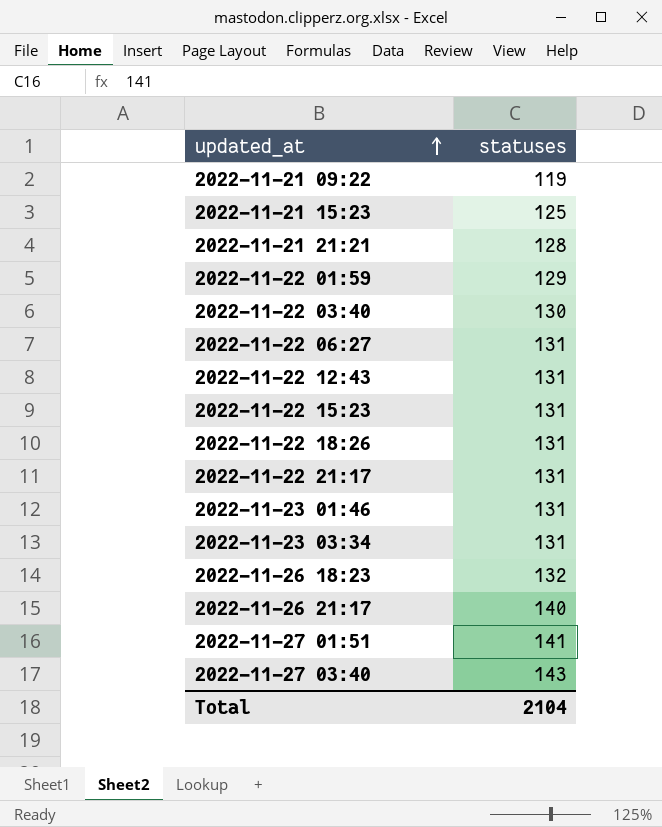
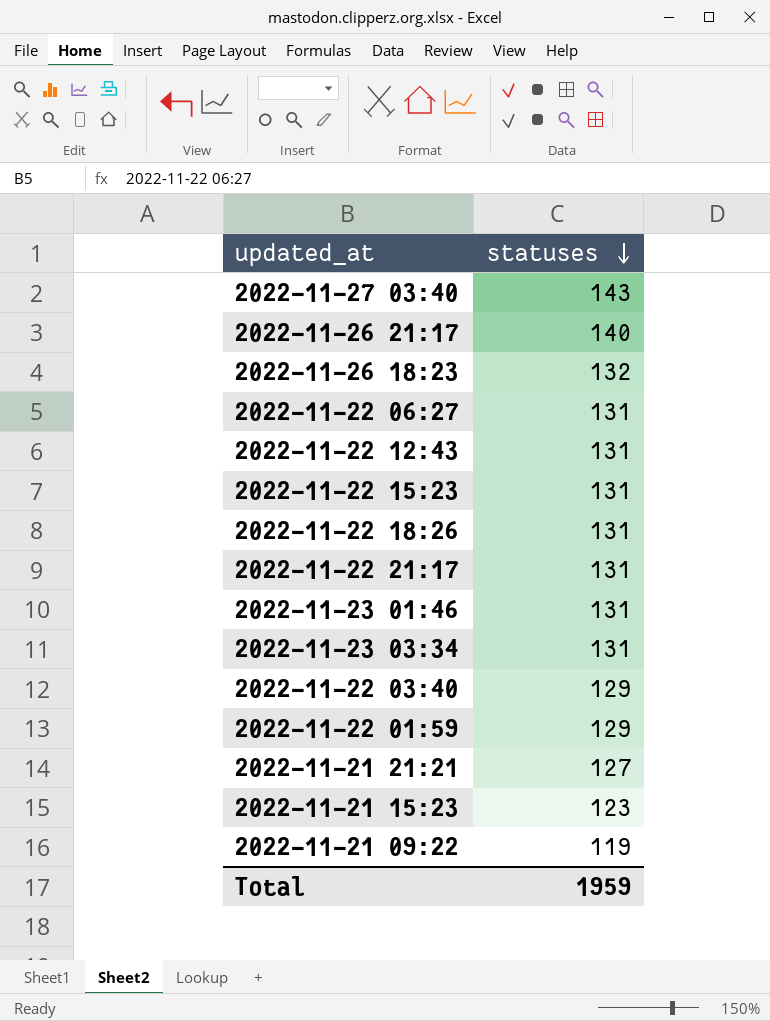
row order: updated_at ascending -> statuses descending
row 2022-11-27 01:51: 141 -> none
2022-11-22 03:40 | statuses: 130 -> 129
2022-11-21 21:21 | statuses: 128 -> 127
2022-11-21 15:23 | statuses: 125 -> 123
Total | statuses: 2104 -> 1959

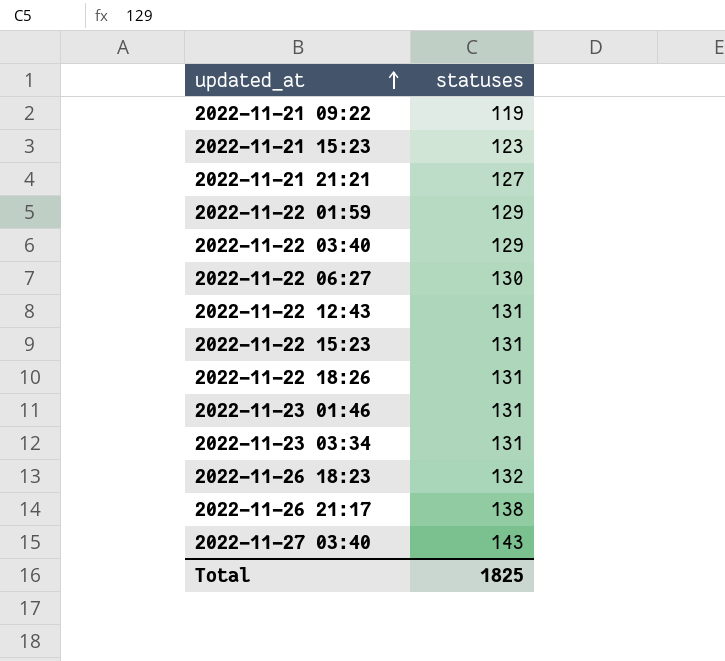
row order: statuses descending -> updated_at ascending
row 2022-11-22 21:17: 131 -> none
2022-11-22 06:27 | statuses: 131 -> 130
2022-11-26 21:17 | statuses: 140 -> 138
Total | statuses: 1959 -> 1825

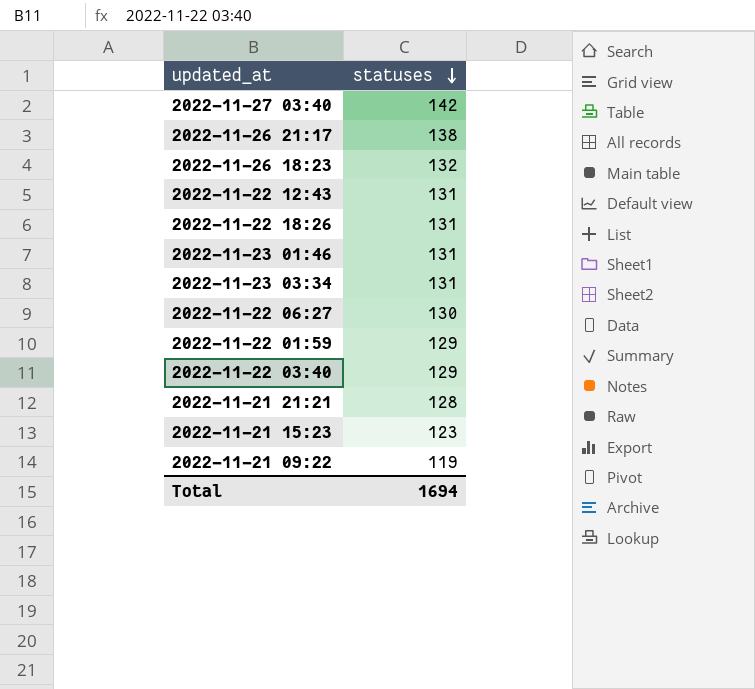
row order: updated_at ascending -> statuses descending
row 2022-11-22 15:23: 131 -> none
2022-11-27 03:40 | statuses: 143 -> 142
2022-11-21 21:21 | statuses: 127 -> 128
Total | statuses: 1825 -> 1694

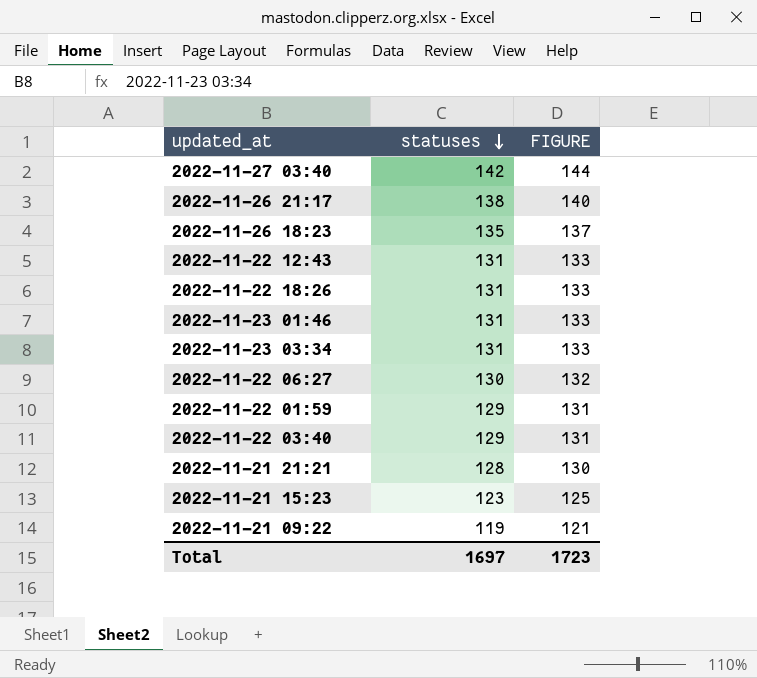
column FIGURE | formula: none -> [statuses] + 2
2022-11-26 18:23 | statuses: 132 -> 135
Total | statuses: 1694 -> 1697

